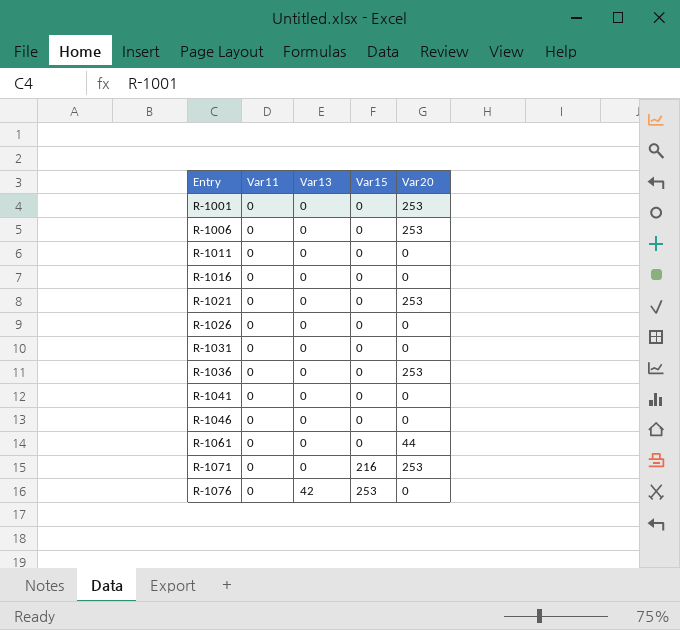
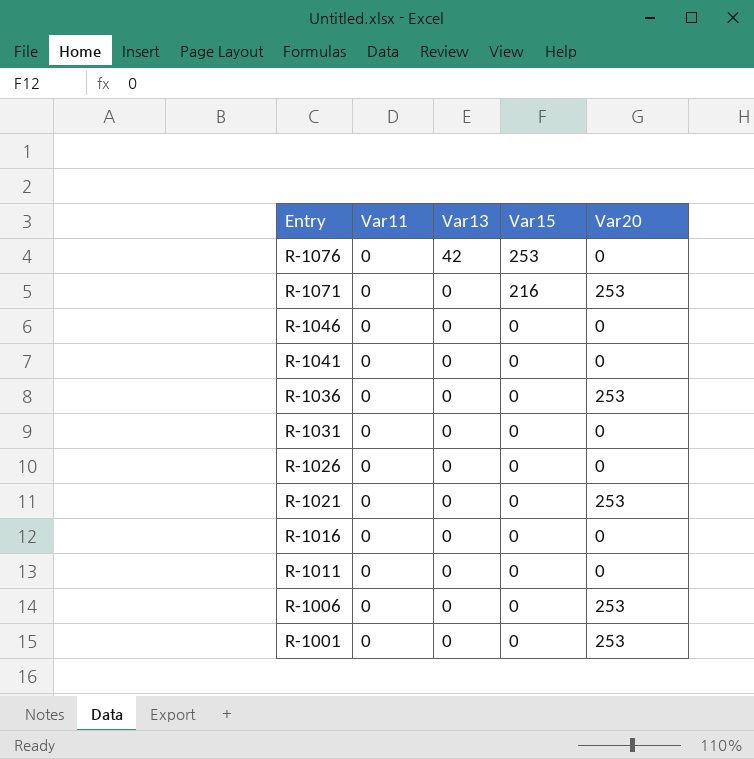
row order: Entry ascending -> Entry descending
row R-1061: 0 | 0 | 0 | 44 -> none

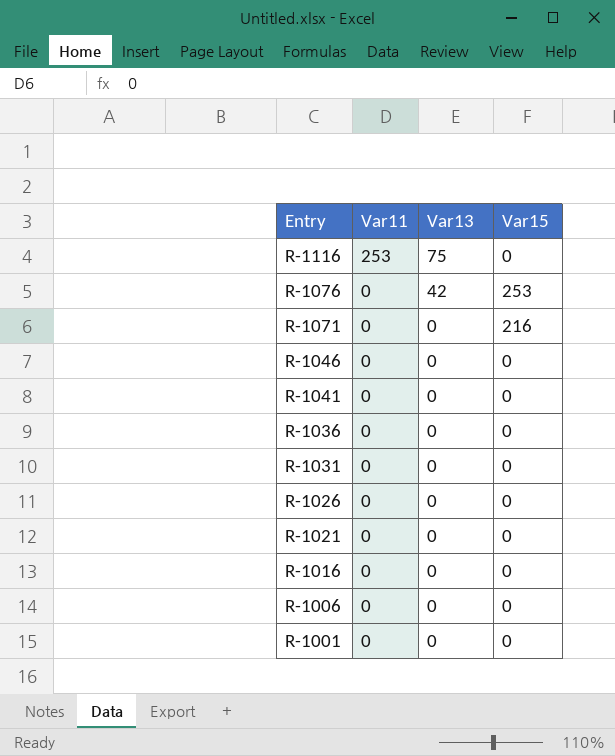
column Var20 | position: 5 -> none
row R-1011: 0 | 0 | 0 | 0 -> none
row R-1116: none -> 253 | 75 | 0

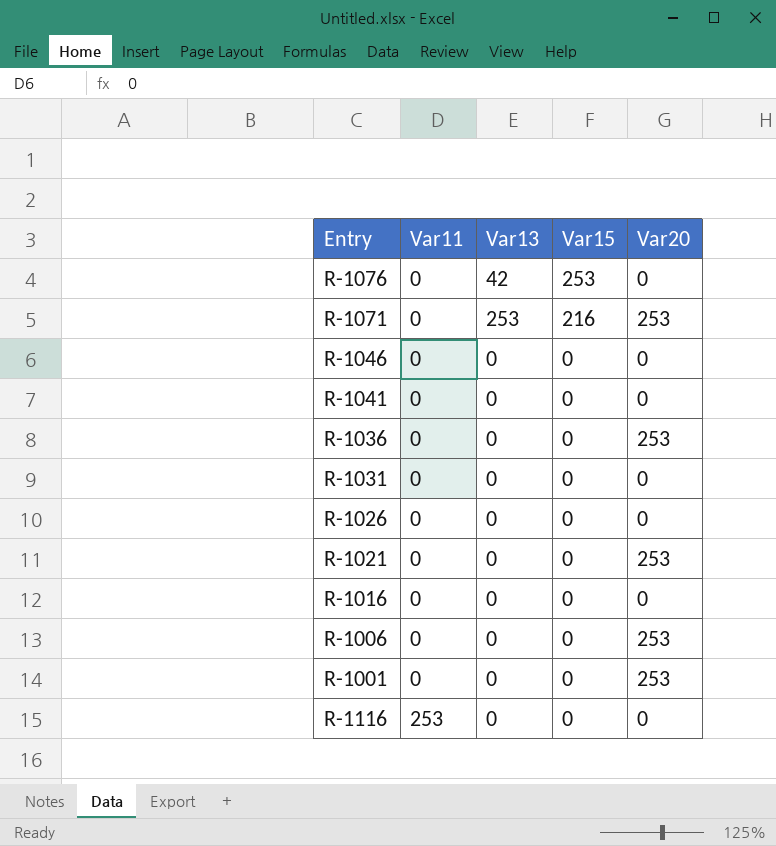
row order: Entry descending -> Var11 ascending
column Var20 | position: none -> 5
R-1071 | Var13: 0 -> 253
R-1116 | Var13: 75 -> 0

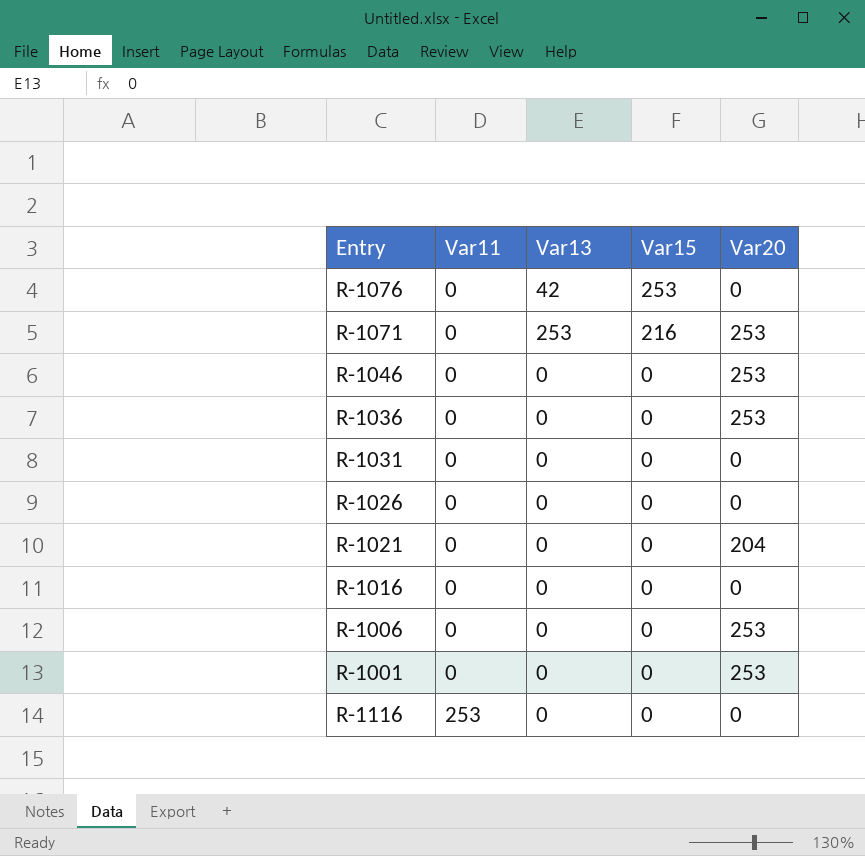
row R-1041: 0 | 0 | 0 | 0 -> none
R-1046 | Var20: 0 -> 253
R-1021 | Var20: 253 -> 204

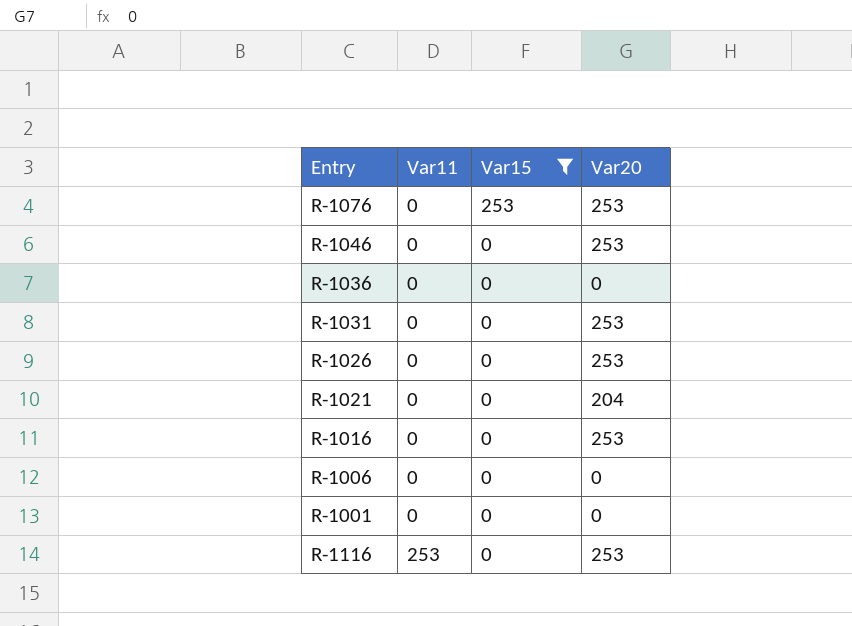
filter: none -> Var15 != 216
column Var13 | position: 3 -> none
R-1076 | Var20: 0 -> 253
R-1036 | Var20: 253 -> 0
R-1031 | Var20: 0 -> 253
R-1026 | Var20: 0 -> 253
R-1016 | Var20: 0 -> 253
R-1006 | Var20: 253 -> 0
R-1001 | Var20: 253 -> 0
R-1116 | Var20: 0 -> 253

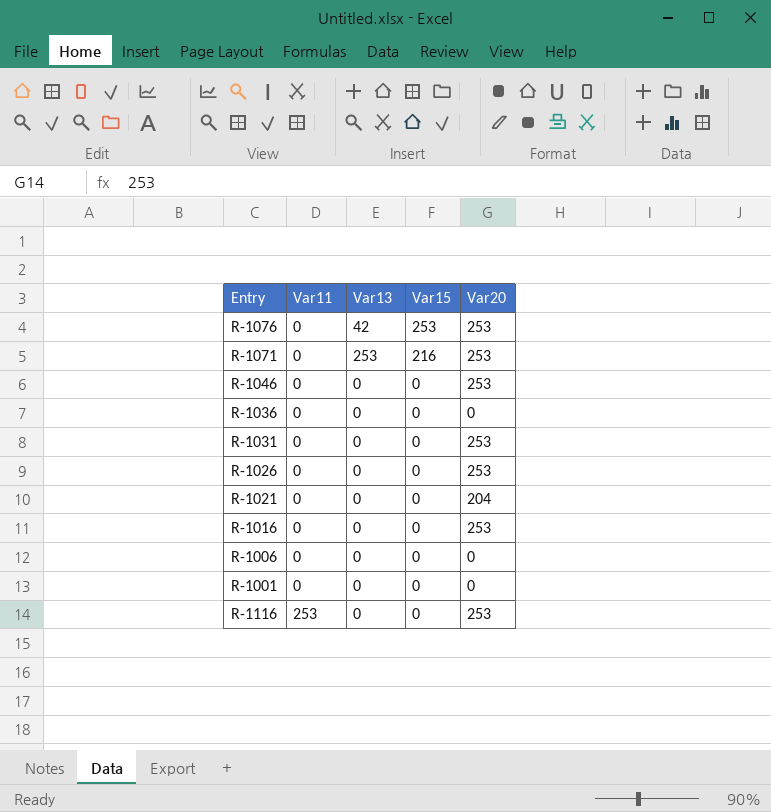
filter: Var15 != 216 -> none
column Var13 | position: none -> 3

